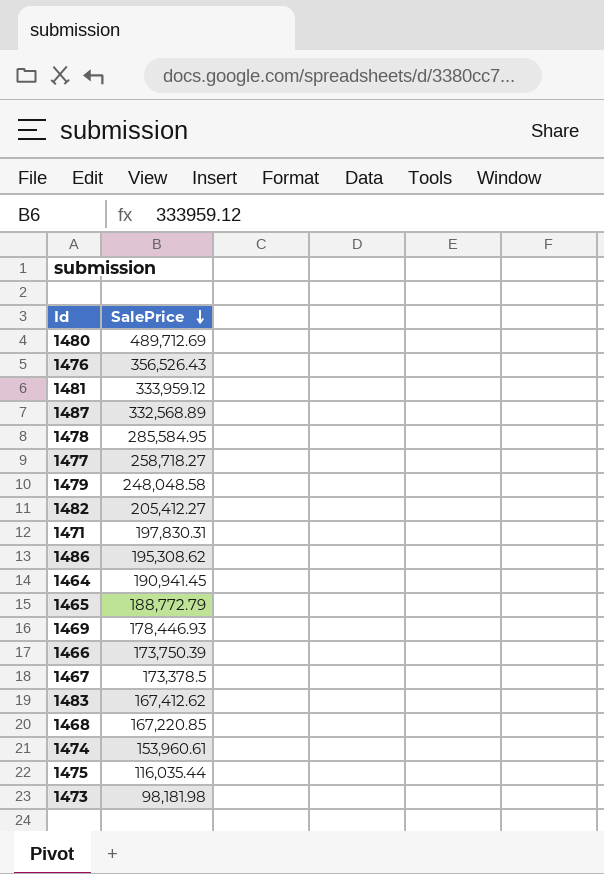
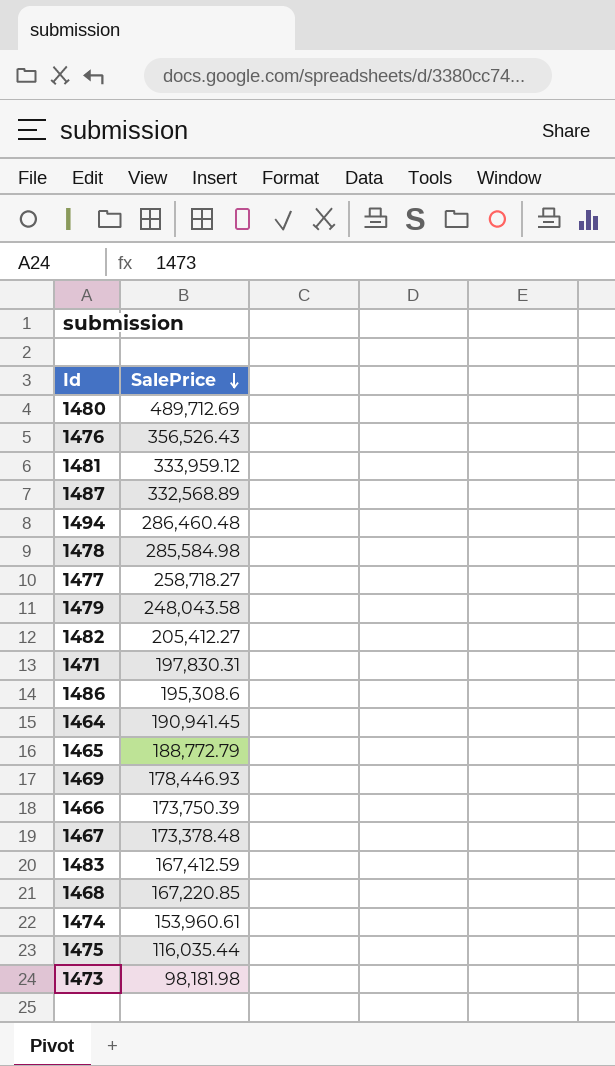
row 1494: none -> 286,460.48
1478 | SalePrice: 285,584.95 -> 285,584.98
1479 | SalePrice: 248,048.58 -> 248,043.58
1486 | SalePrice: 195,308.62 -> 195,308.6
1467 | SalePrice: 173,378.5 -> 173,378.48
1483 | SalePrice: 167,412.62 -> 167,412.59

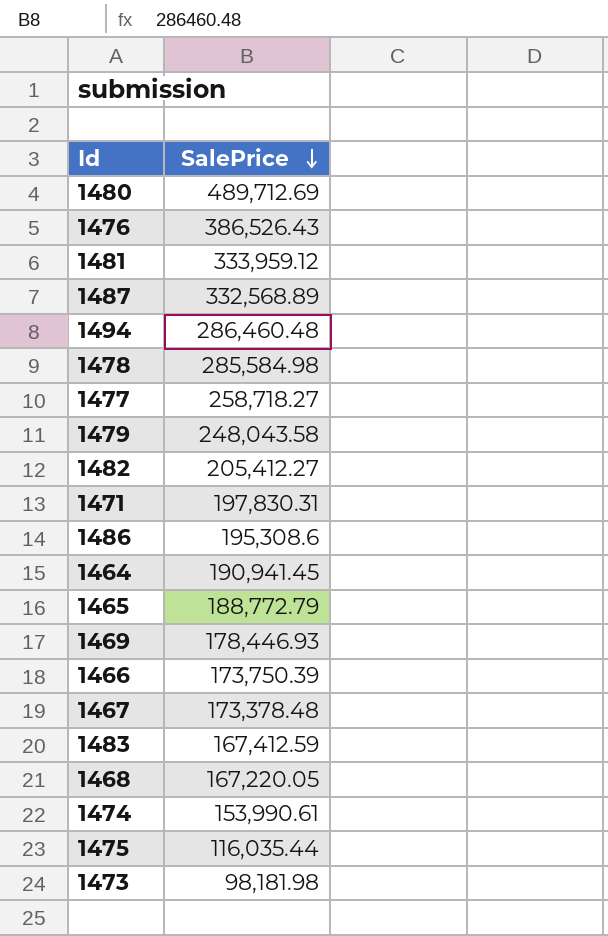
1476 | SalePrice: 356,526.43 -> 386,526.43
1468 | SalePrice: 167,220.85 -> 167,220.05
1474 | SalePrice: 153,960.61 -> 153,990.61

